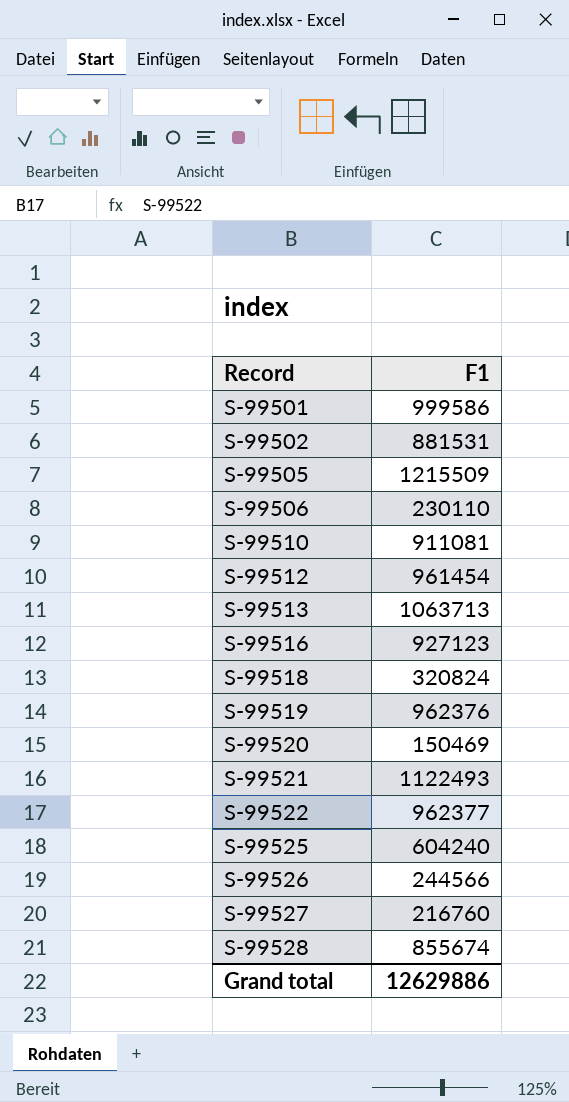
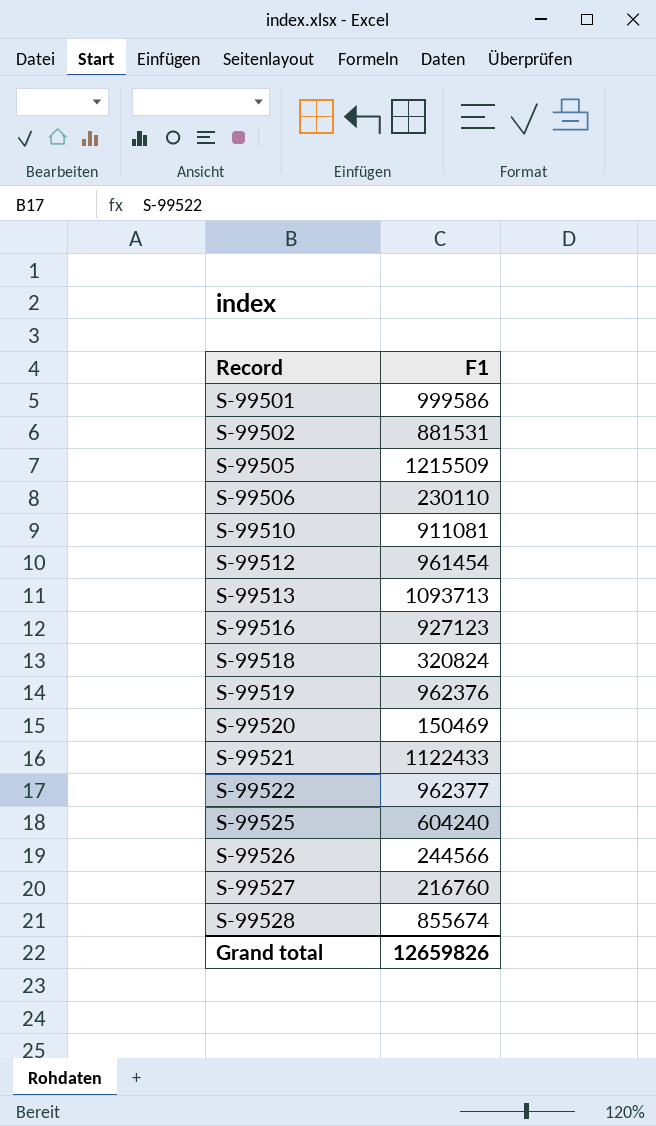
S-99513 | F1: 1063713 -> 1093713
S-99521 | F1: 1122493 -> 1122433
Grand total | F1: 12629886 -> 12659826

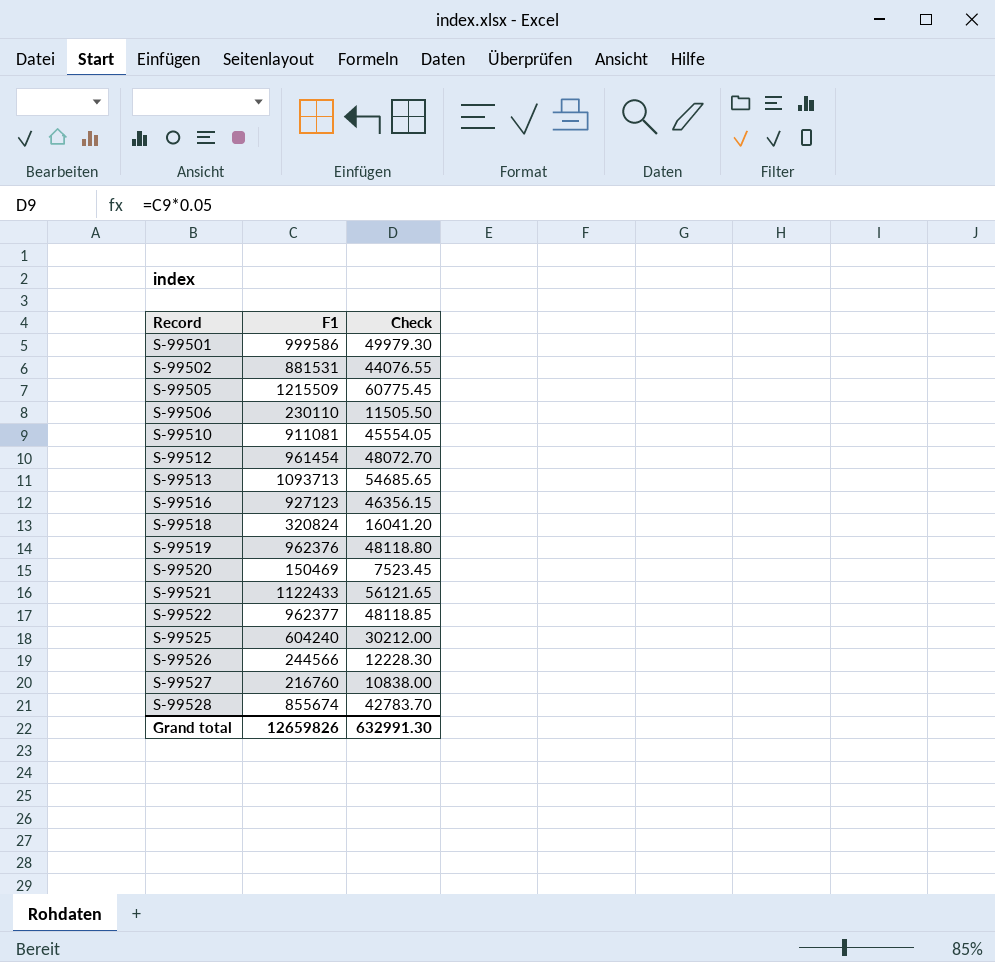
column Check | formula: none -> [F1] * 0.05

